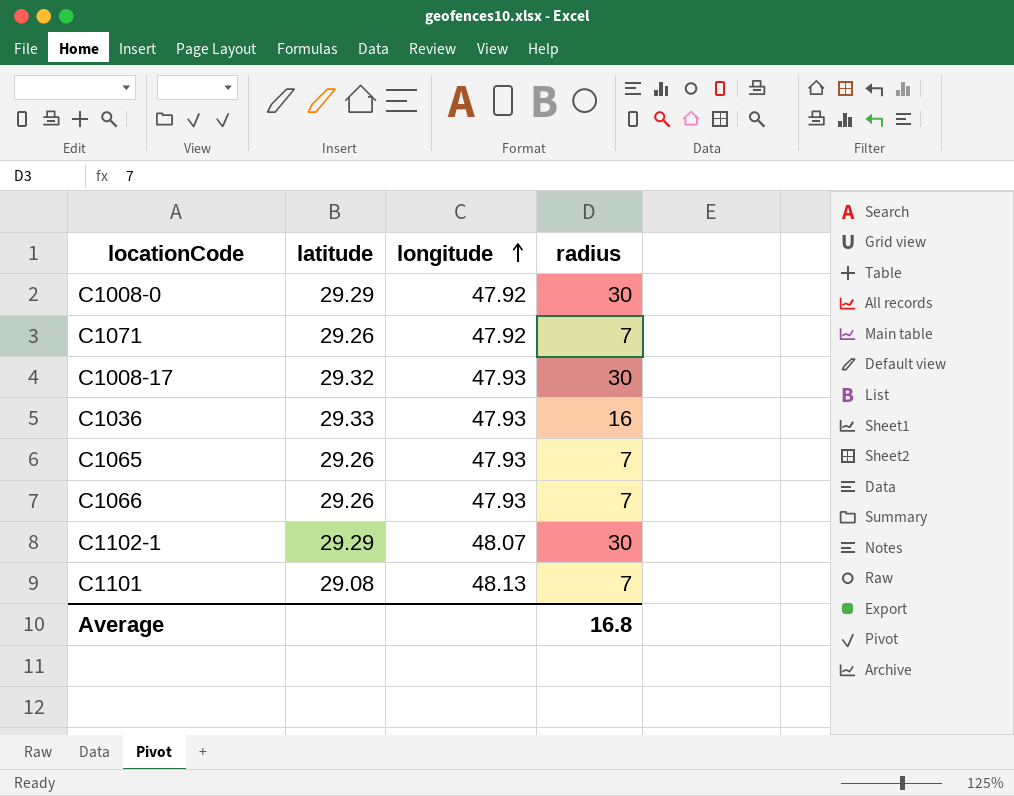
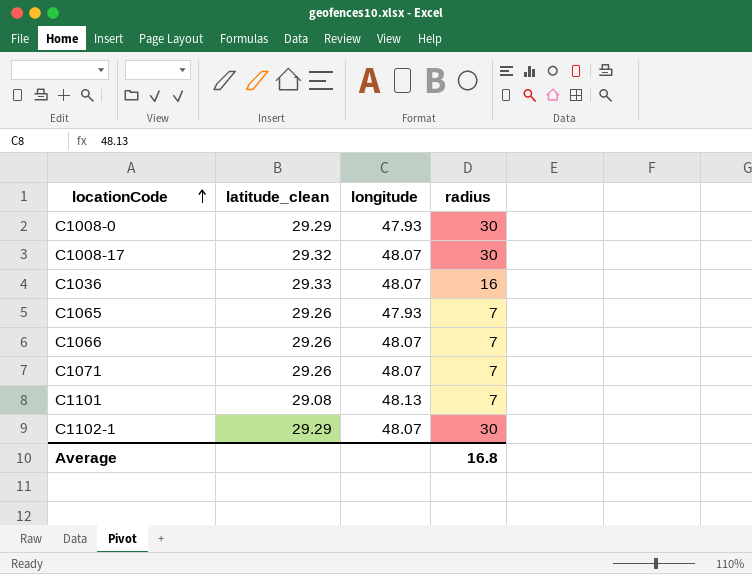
row order: longitude ascending -> locationCode ascending
column name: latitude -> latitude_clean
C1008-0 | longitude: 47.92 -> 47.93
C1008-17 | longitude: 47.93 -> 48.07
C1036 | longitude: 47.93 -> 48.07
C1066 | longitude: 47.93 -> 48.07
C1071 | longitude: 47.92 -> 48.07

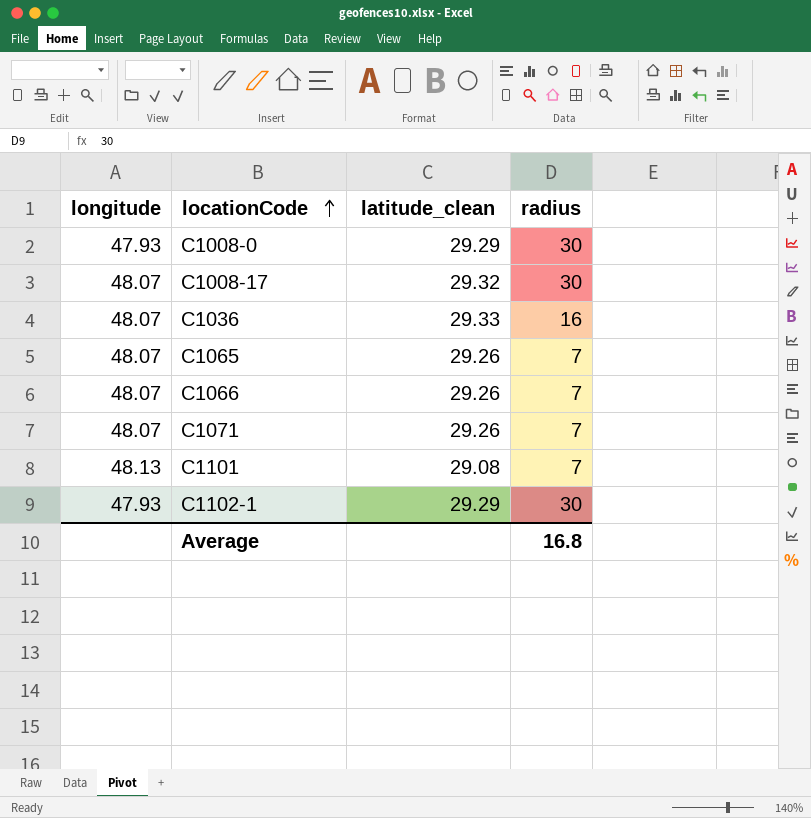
column longitude | position: 3 -> 1
C1065 | longitude: 47.93 -> 48.07
C1102-1 | longitude: 48.07 -> 47.93

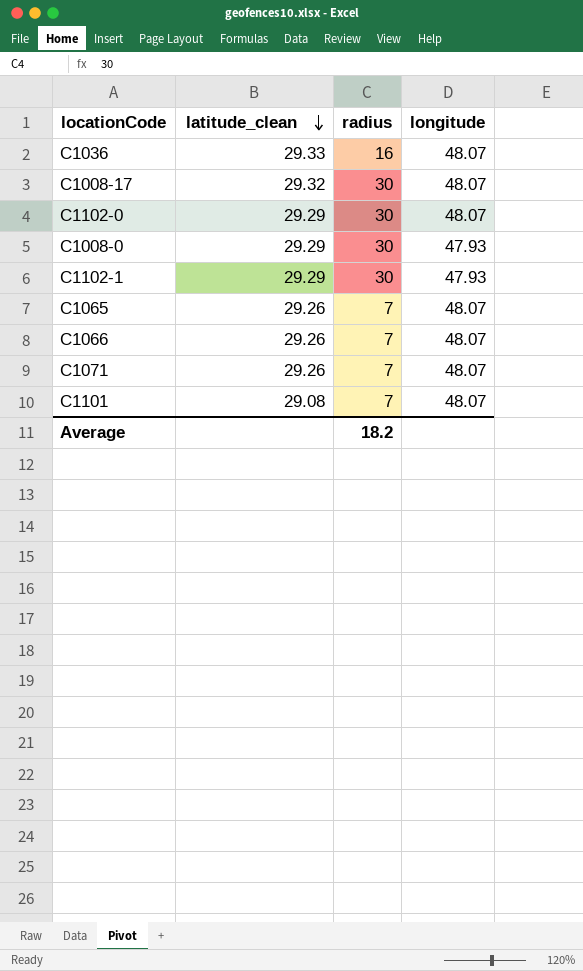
row order: locationCode ascending -> latitude_clean descending
column longitude | position: 1 -> 4
row C1102-0: none -> 29.29 | 30 | 48.07
C1101 | longitude: 48.13 -> 48.07
Average | radius: 16.8 -> 18.2

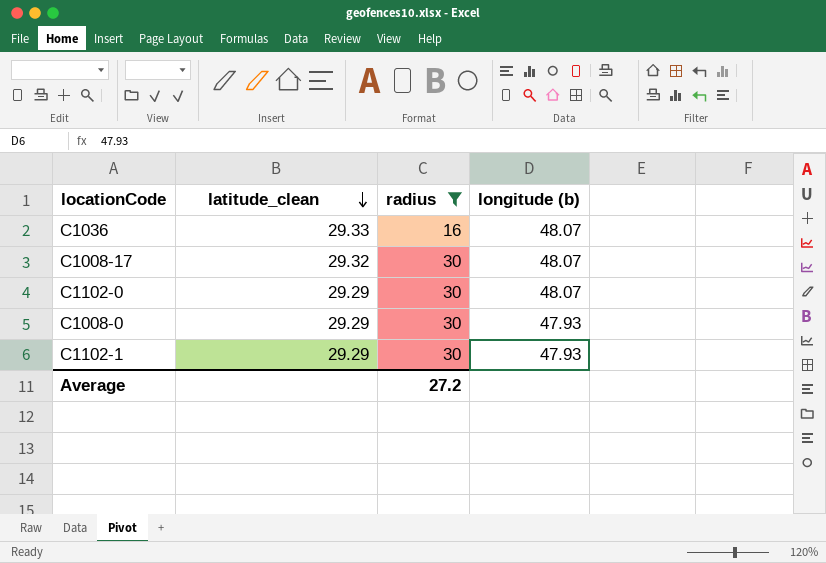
filter: none -> radius != 7
column name: longitude -> longitude (b)
Average | radius: 18.2 -> 27.2

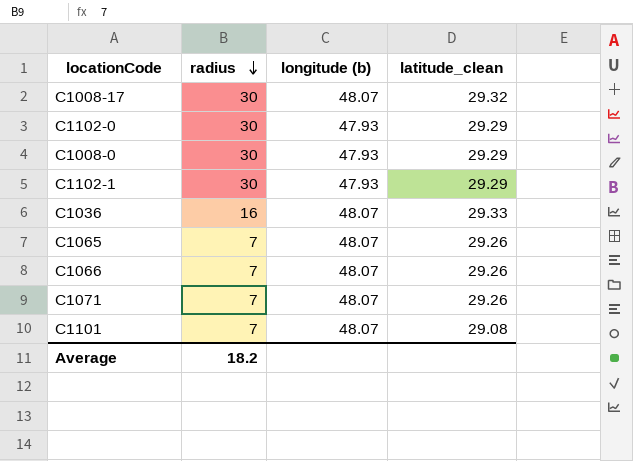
filter: radius != 7 -> none
row order: latitude_clean descending -> radius descending
column latitude_clean | position: 2 -> 4
C1102-0 | longitude (b): 48.07 -> 47.93
Average | radius: 27.2 -> 18.2

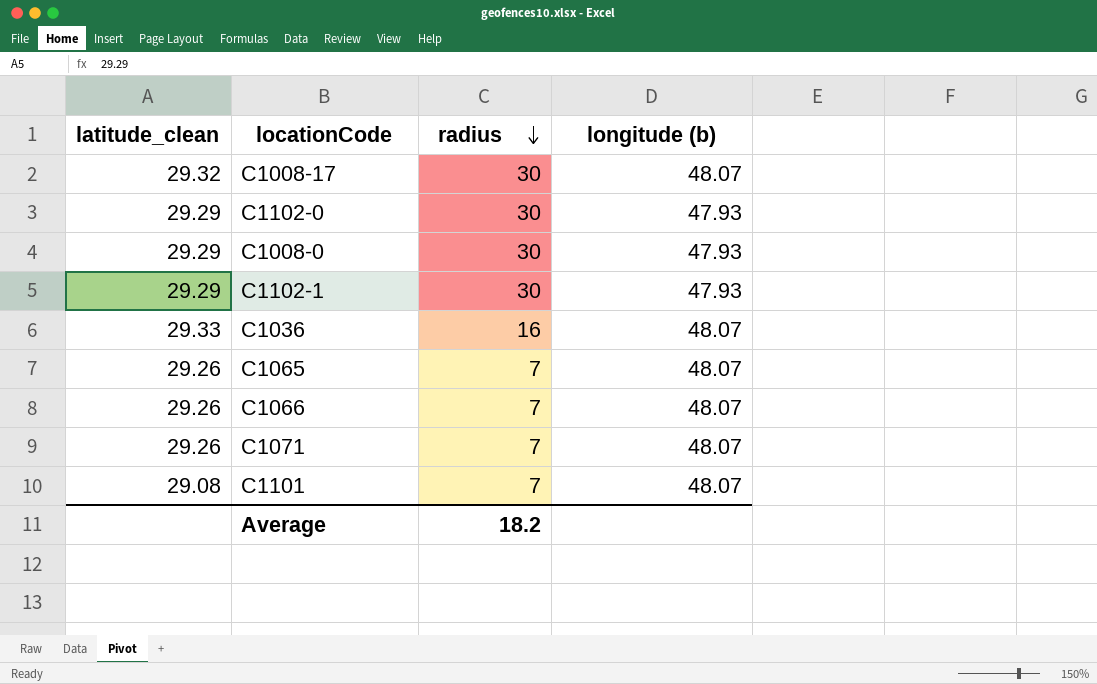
column latitude_clean | position: 4 -> 1

